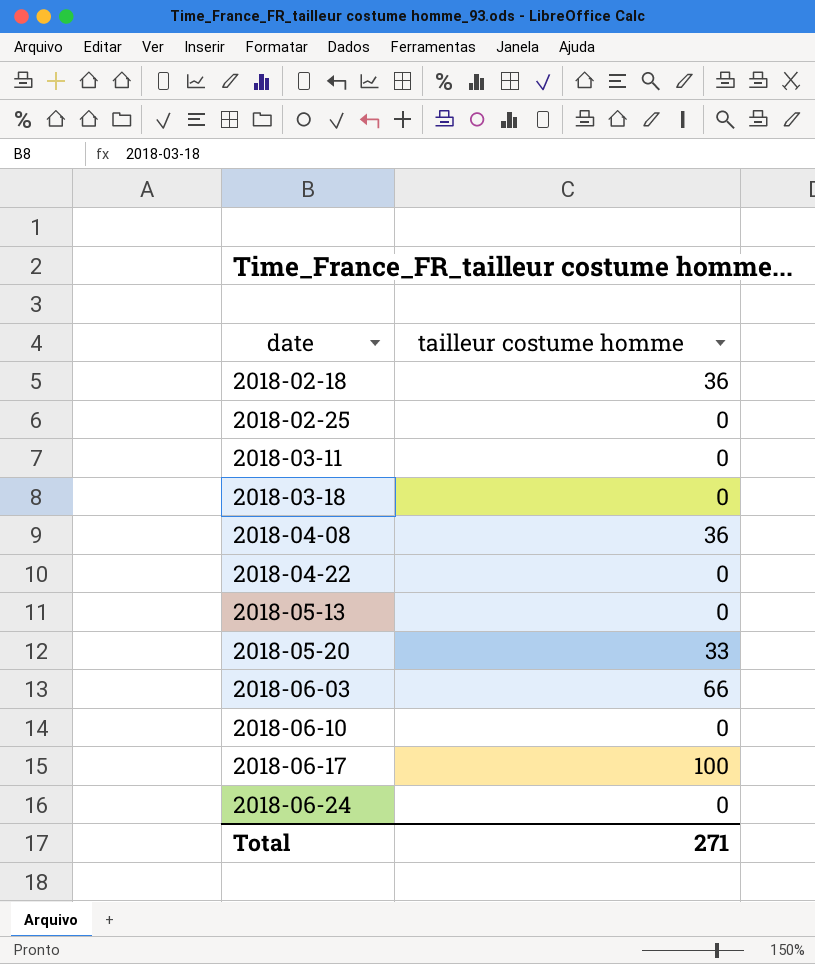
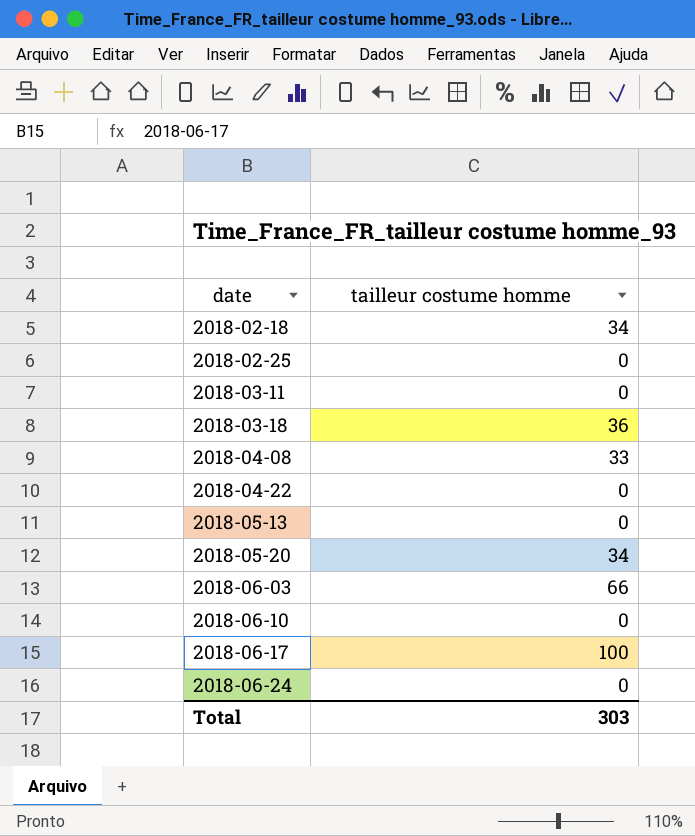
2018-02-18 | tailleur costume homme: 36 -> 34
2018-03-18 | tailleur costume homme: 0 -> 36
2018-04-08 | tailleur costume homme: 36 -> 33
2018-05-20 | tailleur costume homme: 33 -> 34
Total | tailleur costume homme: 271 -> 303

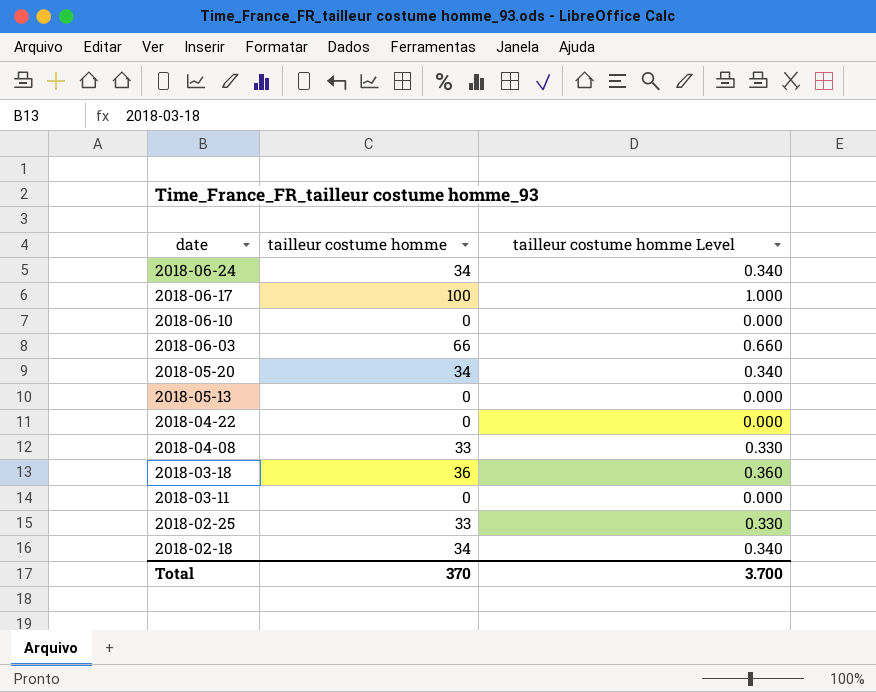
row order: date ascending -> date descending
column tailleur costume homme Level | formula: none -> [tailleur costume homme] * 0.01
2018-06-24 | tailleur costume homme: 0 -> 34
2018-02-25 | tailleur costume homme: 0 -> 33
Total | tailleur costume homme: 303 -> 370

